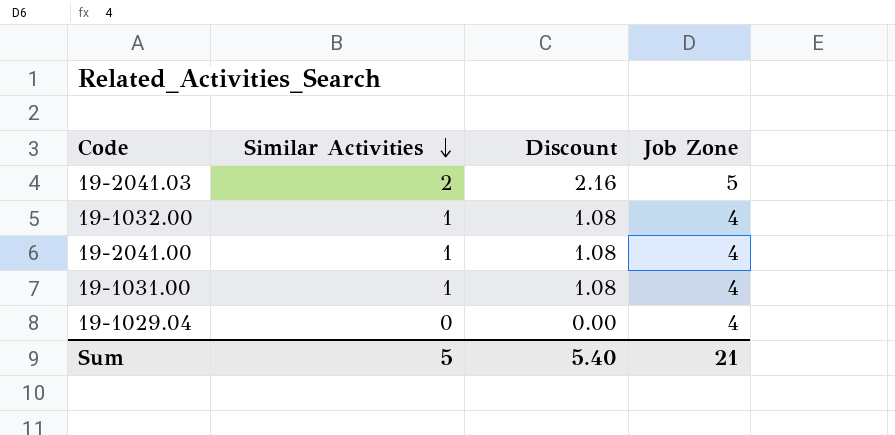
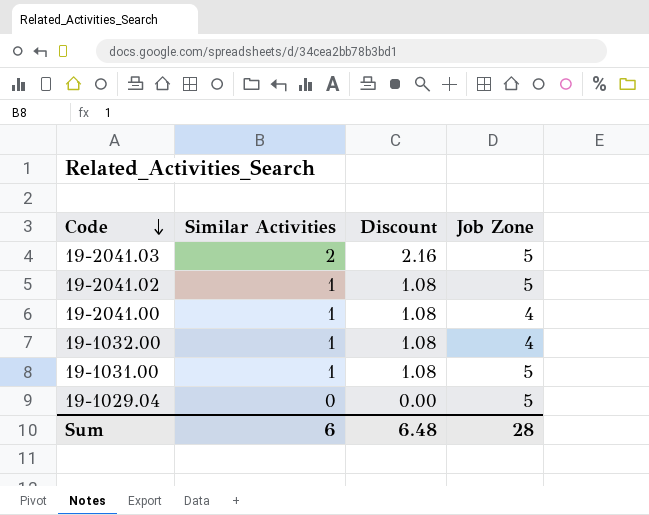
row order: Similar Activities descending -> Code descending
row 19-2041.02: none -> 1 | 1.08 | 5
19-1031.00 | Job Zone: 4 -> 5
19-1029.04 | Job Zone: 4 -> 5
Sum | Similar Activities: 5 -> 6
Sum | Discount: 5.40 -> 6.48
Sum | Job Zone: 21 -> 28

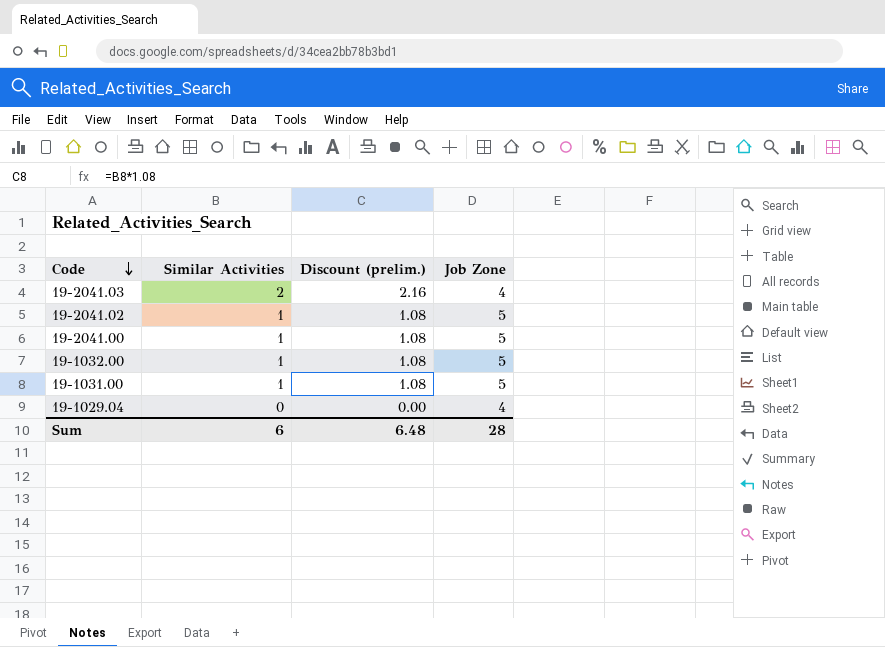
column name: Discount -> Discount (prelim.)
19-2041.03 | Job Zone: 5 -> 4
19-2041.00 | Job Zone: 4 -> 5
19-1032.00 | Job Zone: 4 -> 5
19-1029.04 | Job Zone: 5 -> 4

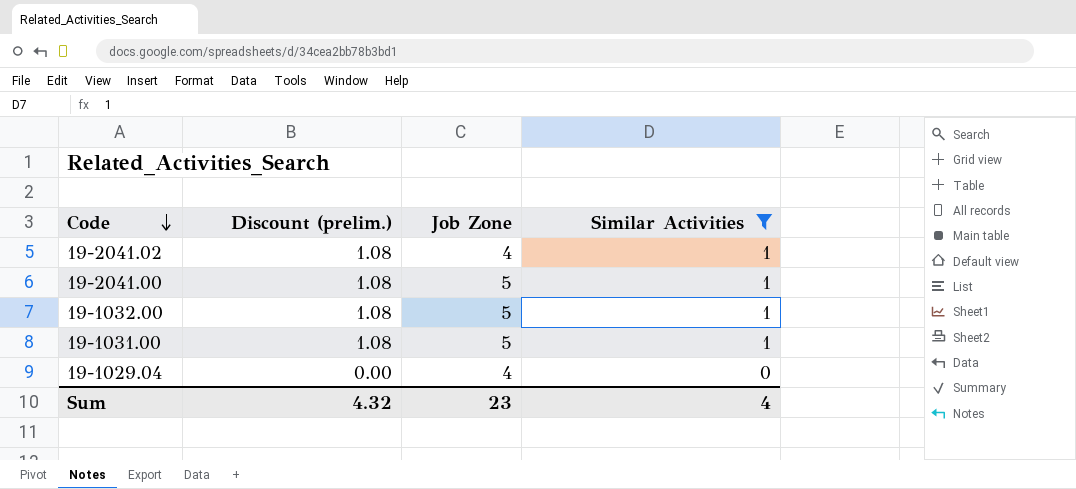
filter: none -> Similar Activities != 2
column Similar Activities | position: 2 -> 4
19-2041.02 | Job Zone: 5 -> 4
Sum | Discount (prelim.): 6.48 -> 4.32
Sum | Job Zone: 28 -> 23
Sum | Similar Activities: 6 -> 4

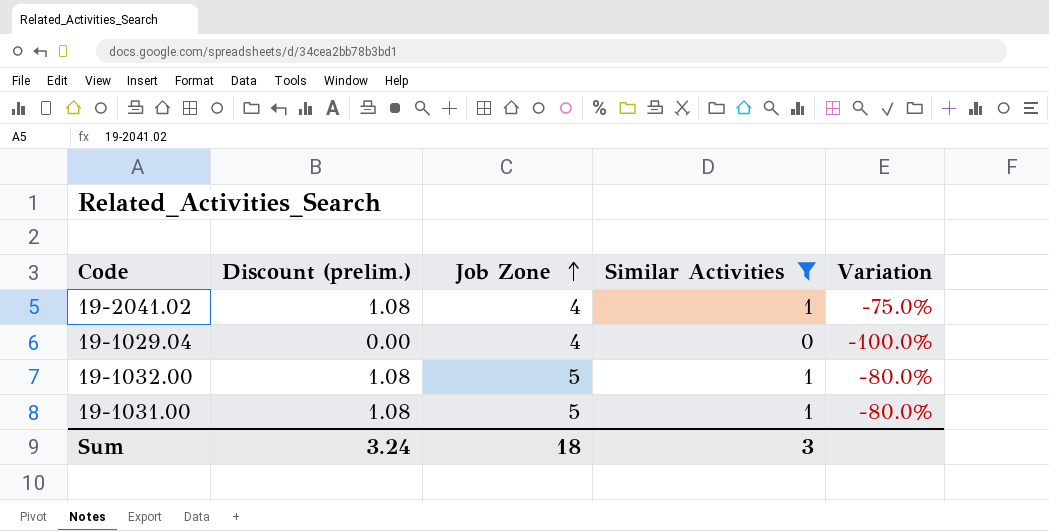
row order: Code descending -> Job Zone ascending
column Variation | formula: none -> ([Similar Activities] - [Job Zone]) / [Job Zone]
row 19-2041.00: 1.08 | 5 | 1 -> none
Sum | Discount (prelim.): 4.32 -> 3.24
Sum | Job Zone: 23 -> 18
Sum | Similar Activities: 4 -> 3

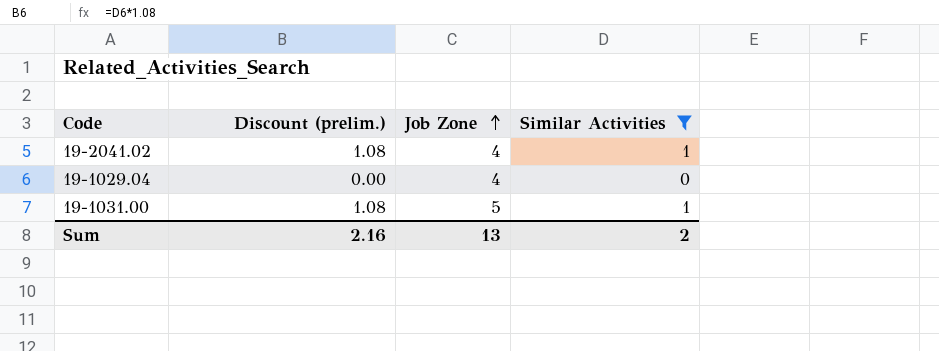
column Variation | formula: ([Similar Activities] - [Job Zone]) / [Job Zone] -> none
row 19-1032.00: 1.08 | 5 | 1 | -80.0% -> none
Sum | Discount (prelim.): 3.24 -> 2.16
Sum | Job Zone: 18 -> 13
Sum | Similar Activities: 3 -> 2

